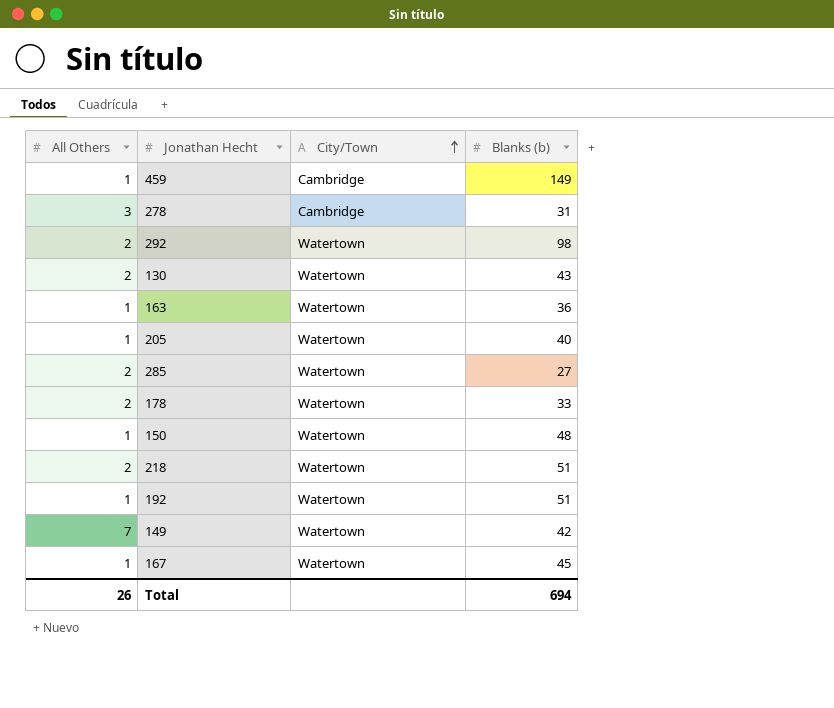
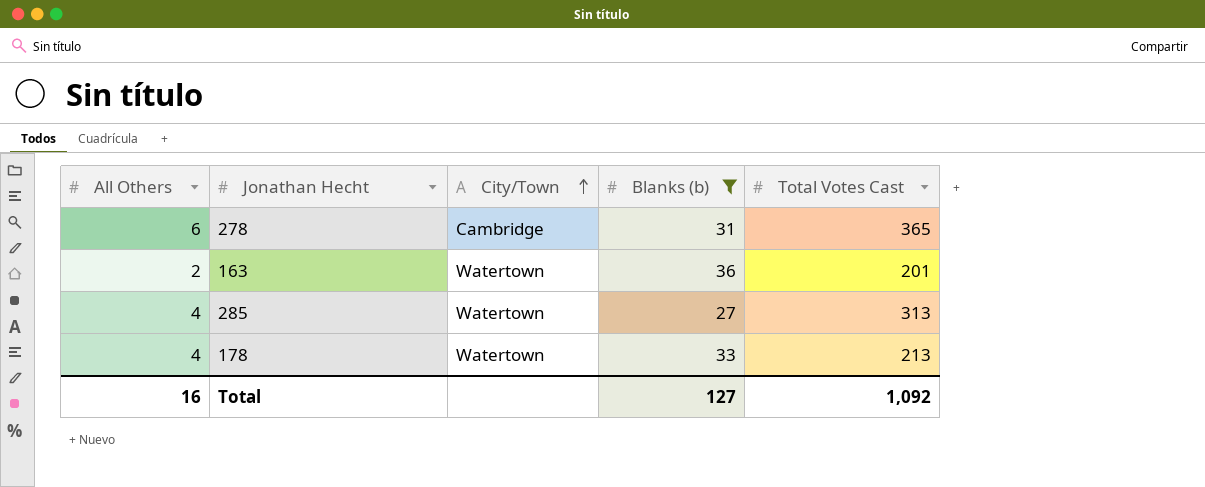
filter: none -> Blanks (b) <= 36
column Total Votes Cast | position: none -> 5
278 | All Others: 3 -> 6
163 | All Others: 1 -> 2
285 | All Others: 2 -> 4
178 | All Others: 2 -> 4
Total | All Others: 26 -> 16
Total | Blanks (b): 694 -> 127

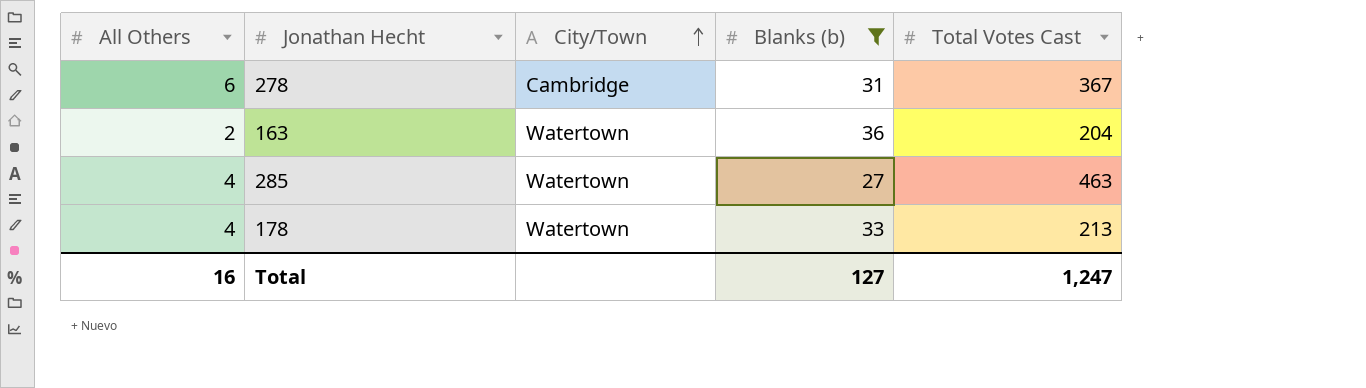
278 | Total Votes Cast: 365 -> 367
163 | Total Votes Cast: 201 -> 204
285 | Total Votes Cast: 313 -> 463
Total | Total Votes Cast: 1,092 -> 1,247

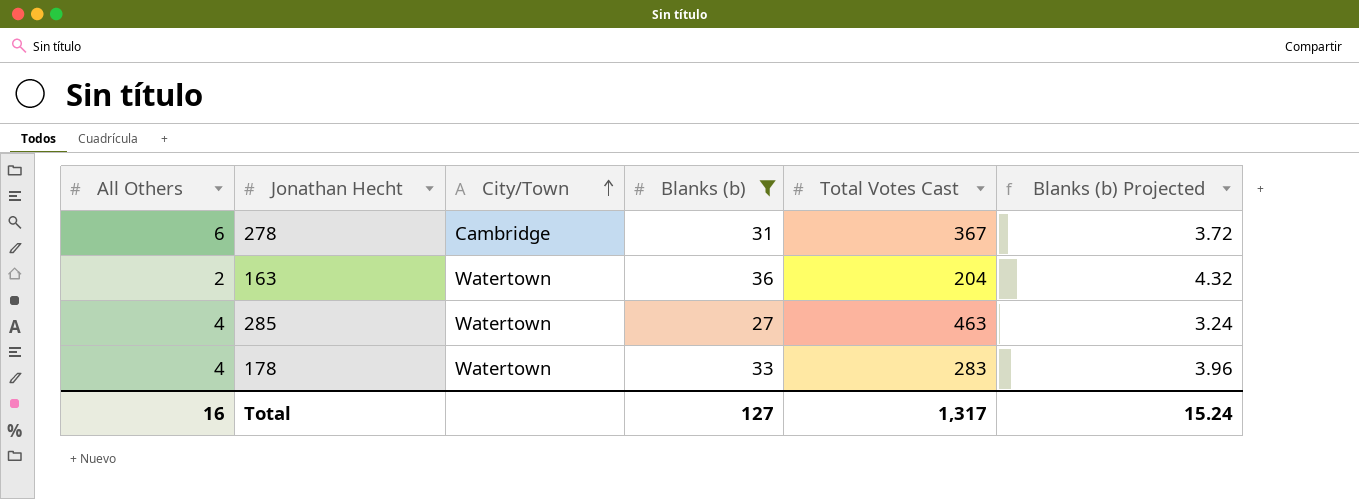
column Blanks (b) Projected | formula: none -> [Blanks (b)] * 0.12
178 | Total Votes Cast: 213 -> 283
Total | Total Votes Cast: 1,247 -> 1,317

